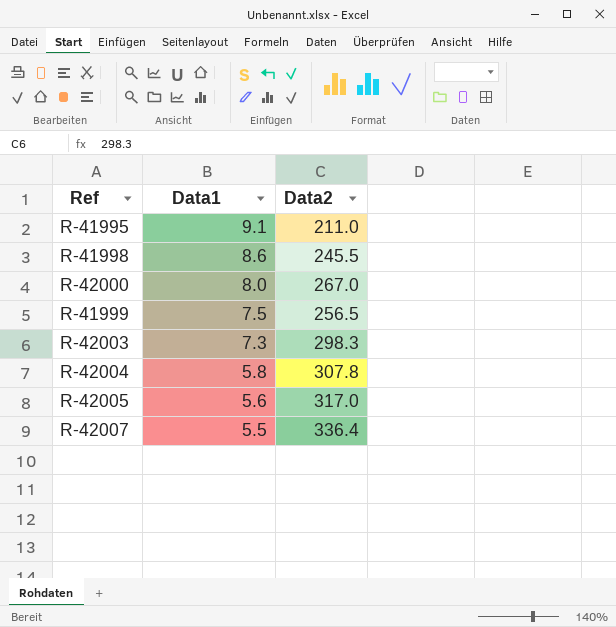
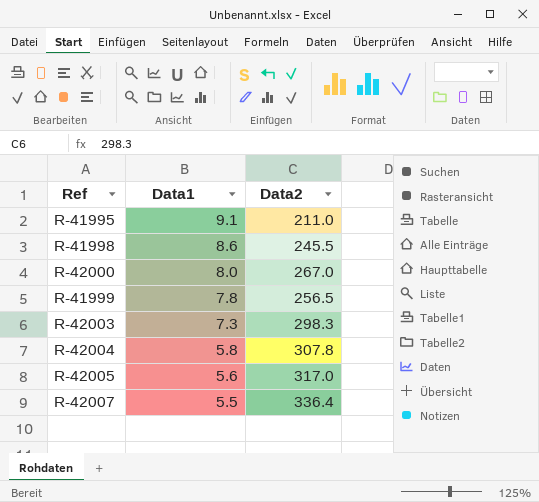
R-41999 | Data1: 7.5 -> 7.8

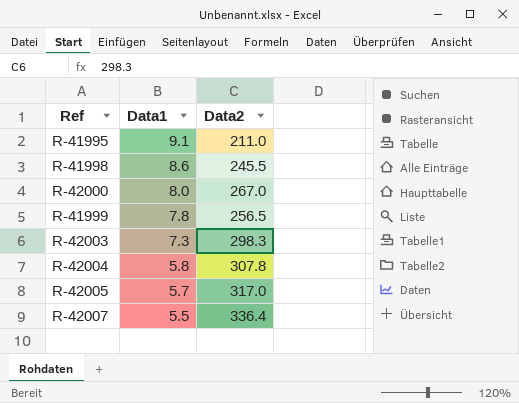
R-42005 | Data1: 5.6 -> 5.7

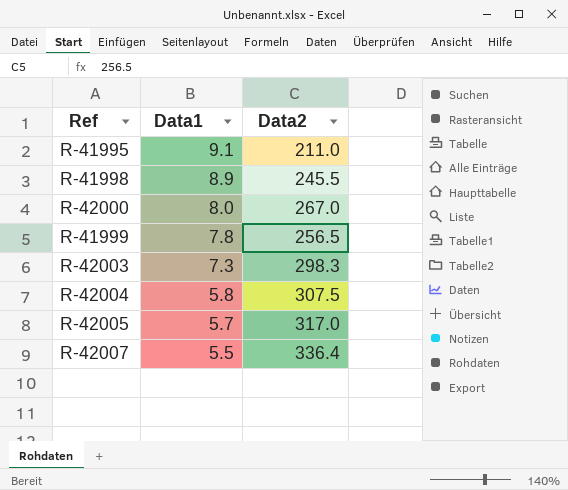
R-41998 | Data1: 8.6 -> 8.9
R-42004 | Data2: 307.8 -> 307.5

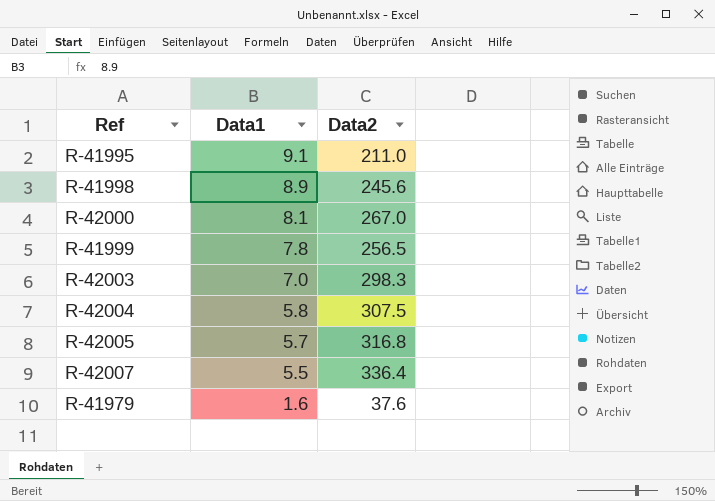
R-41998 | Data2: 245.5 -> 245.6
R-42000 | Data1: 8.0 -> 8.1
R-42003 | Data1: 7.3 -> 7.0
R-42005 | Data2: 317.0 -> 316.8
row R-41979: none -> 1.6 | 37.6

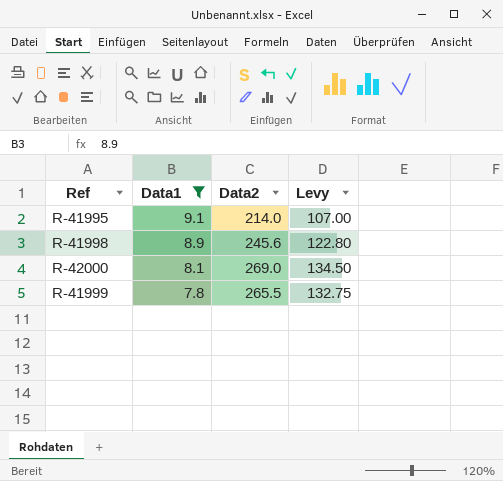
filter: none -> Data1 >= 7.8
column Levy | formula: none -> [Data2] * 0.5
R-41995 | Data2: 211.0 -> 214.0
R-42000 | Data2: 267.0 -> 269.0
R-41999 | Data2: 256.5 -> 265.5

